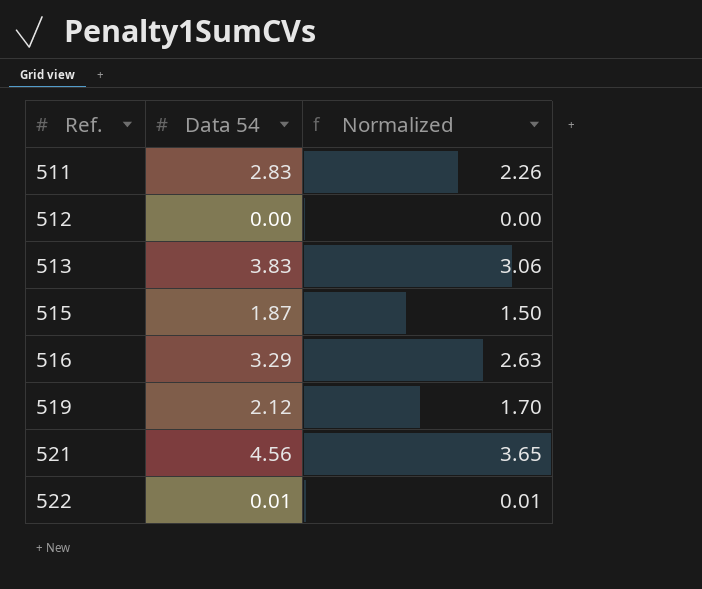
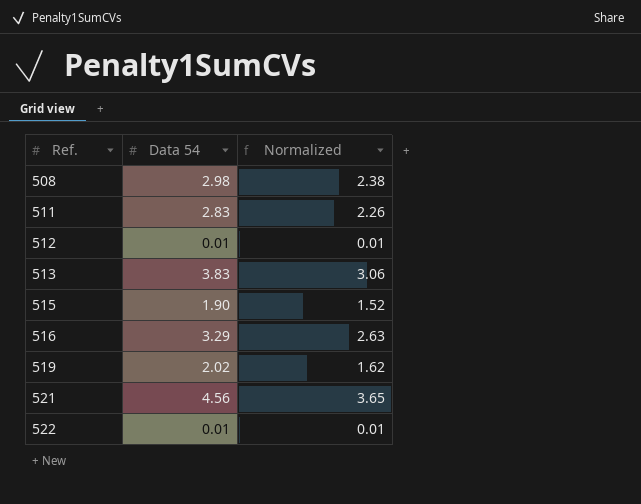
row 508: none -> 2.98 | 2.38
512 | Data 54: 0.00 -> 0.01
512 | Normalized: 0.00 -> 0.01
515 | Data 54: 1.87 -> 1.90
515 | Normalized: 1.50 -> 1.52
519 | Data 54: 2.12 -> 2.02
519 | Normalized: 1.70 -> 1.62

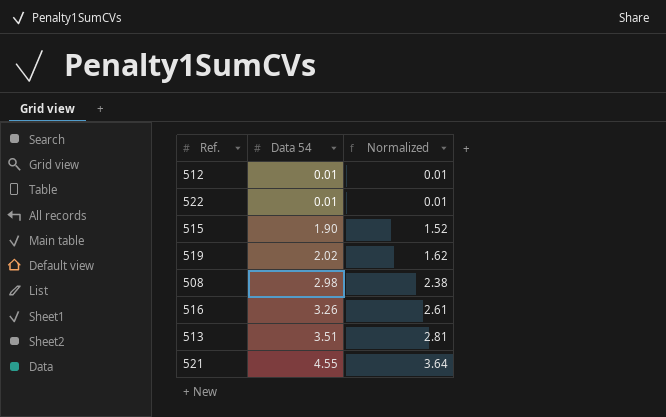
row order: Ref. ascending -> Data 54 ascending
row 511: 2.83 | 2.26 -> none
516 | Data 54: 3.29 -> 3.26
516 | Normalized: 2.63 -> 2.61
513 | Data 54: 3.83 -> 3.51
513 | Normalized: 3.06 -> 2.81
521 | Data 54: 4.56 -> 4.55
521 | Normalized: 3.65 -> 3.64

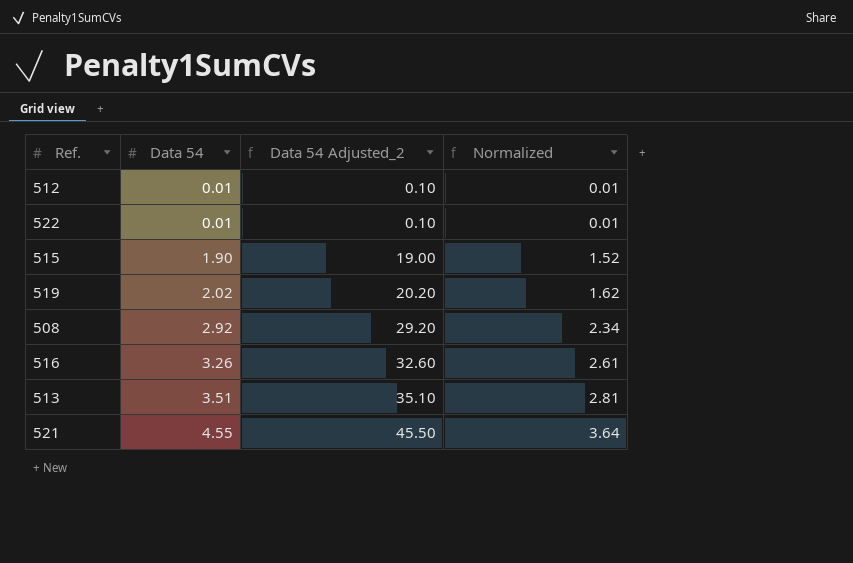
column Data 54 Adjusted_2 | formula: none -> [Data 54] * 10
508 | Data 54: 2.98 -> 2.92
508 | Normalized: 2.38 -> 2.34

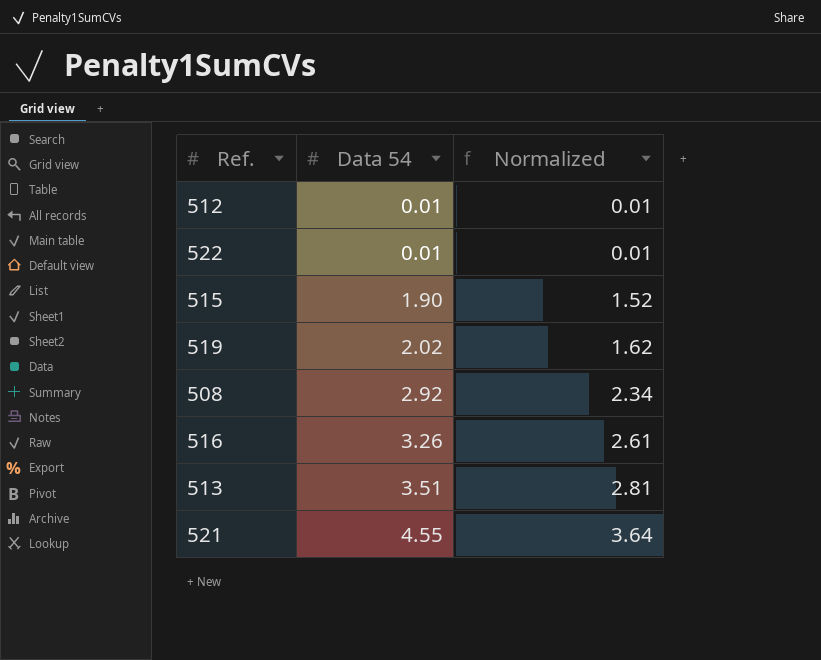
column Data 54 Adjusted_2 | formula: [Data 54] * 10 -> none

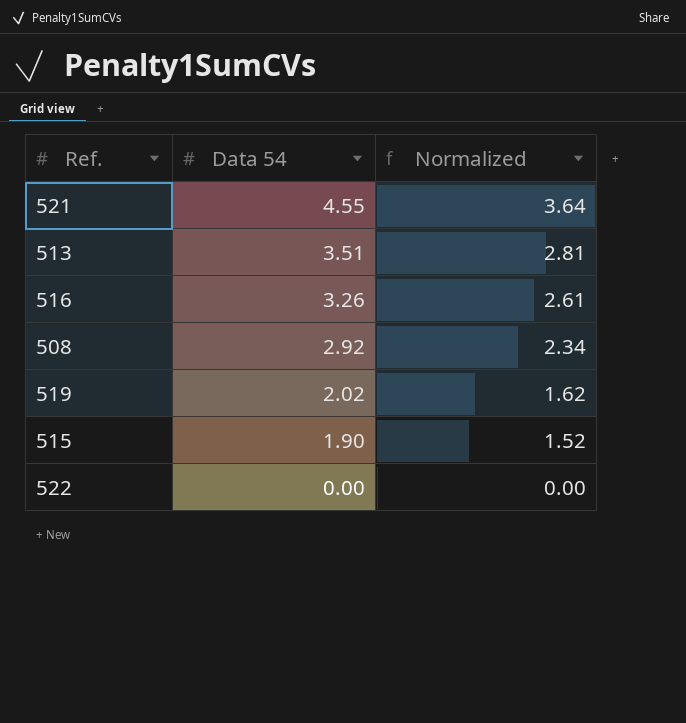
row order: Data 54 ascending -> Data 54 descending
row 512: 0.01 | 0.01 -> none
522 | Data 54: 0.01 -> 0.00
522 | Normalized: 0.01 -> 0.00

